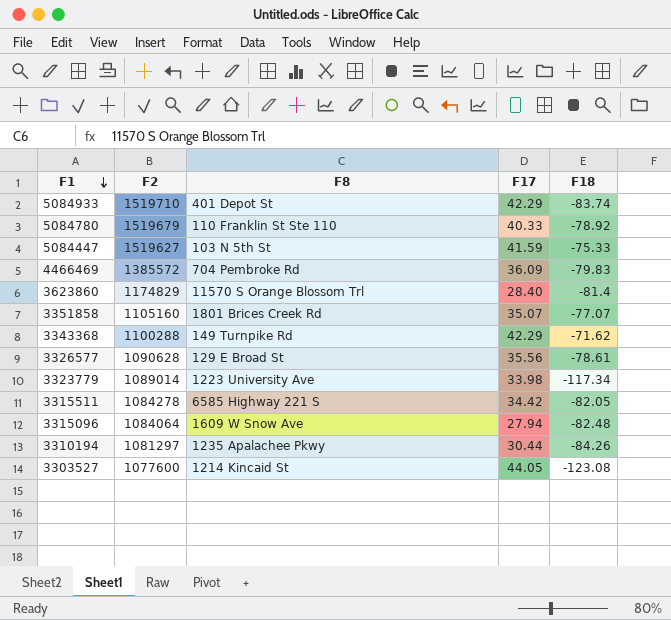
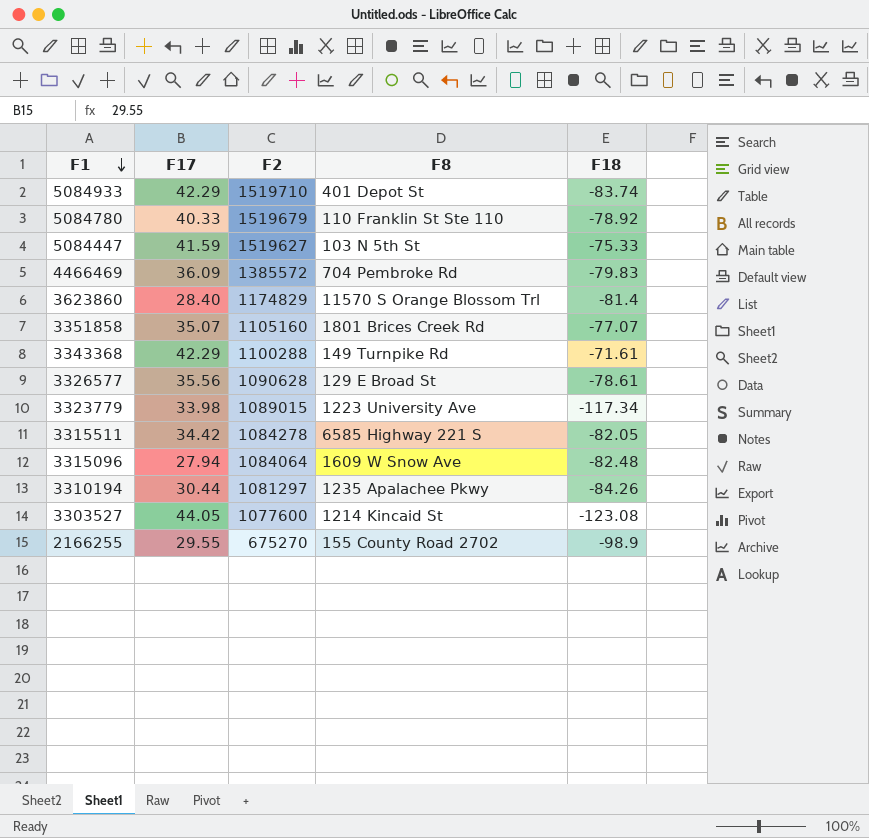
column F17 | position: 4 -> 2
3343368 | F18: -71.62 -> -71.61
3323779 | F2: 1089014 -> 1089015
row 2166255: none -> 29.55 | 675270 | 155 County Road 2702 | -98.9

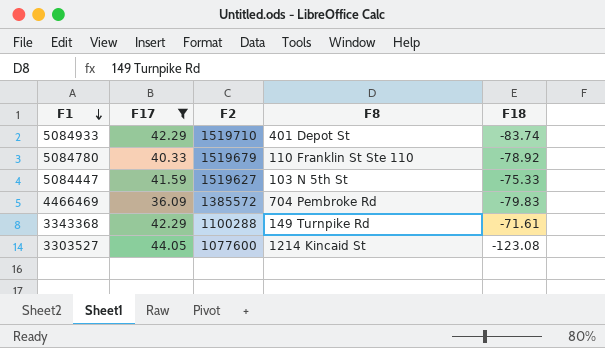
filter: none -> F17 >= 36.09

